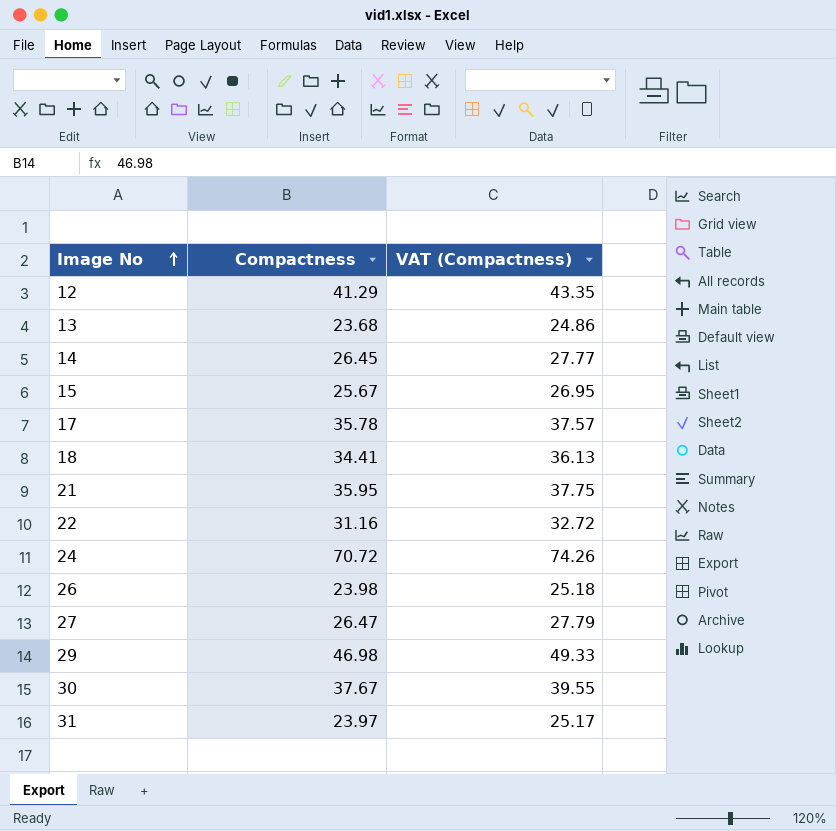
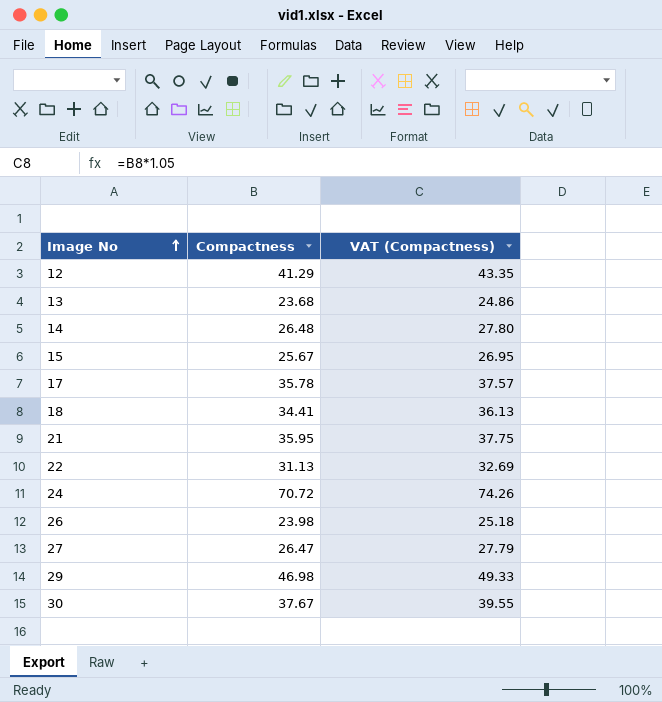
row 31: 23.97 | 25.17 -> none
14 | Compactness: 26.45 -> 26.48
14 | VAT (Compactness): 27.77 -> 27.80
22 | Compactness: 31.16 -> 31.13
22 | VAT (Compactness): 32.72 -> 32.69

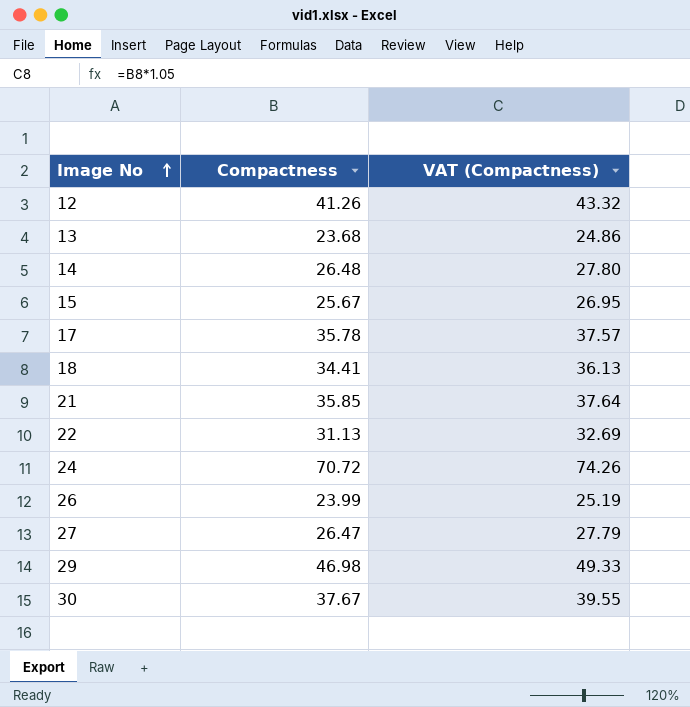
12 | Compactness: 41.29 -> 41.26
12 | VAT (Compactness): 43.35 -> 43.32
21 | Compactness: 35.95 -> 35.85
21 | VAT (Compactness): 37.75 -> 37.64
26 | Compactness: 23.98 -> 23.99
26 | VAT (Compactness): 25.18 -> 25.19

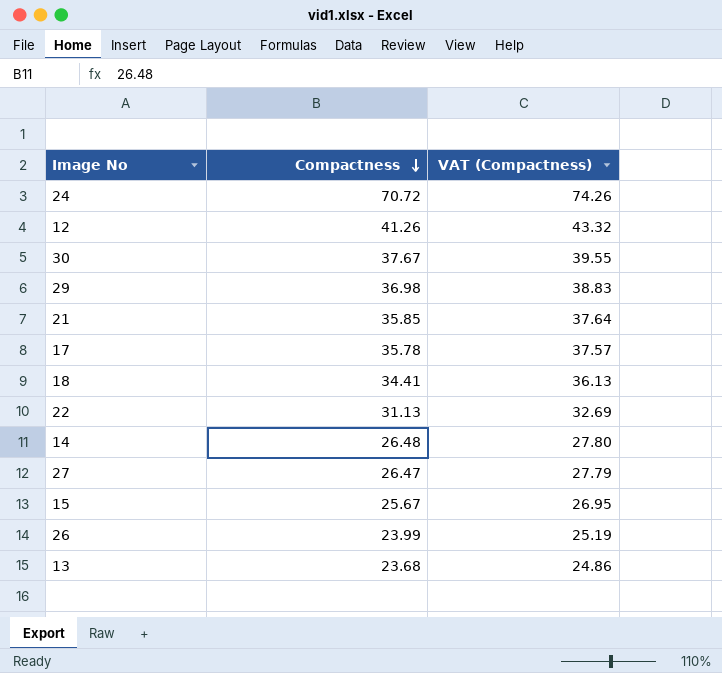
row order: Image No ascending -> Compactness descending
29 | Compactness: 46.98 -> 36.98
29 | VAT (Compactness): 49.33 -> 38.83

